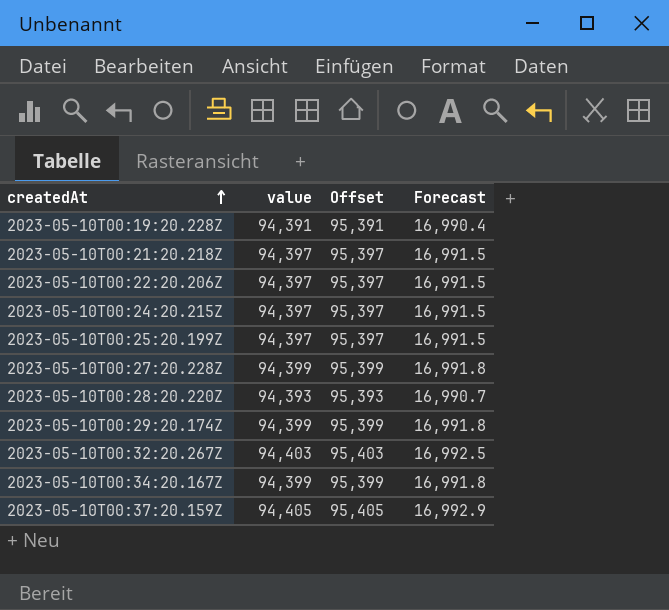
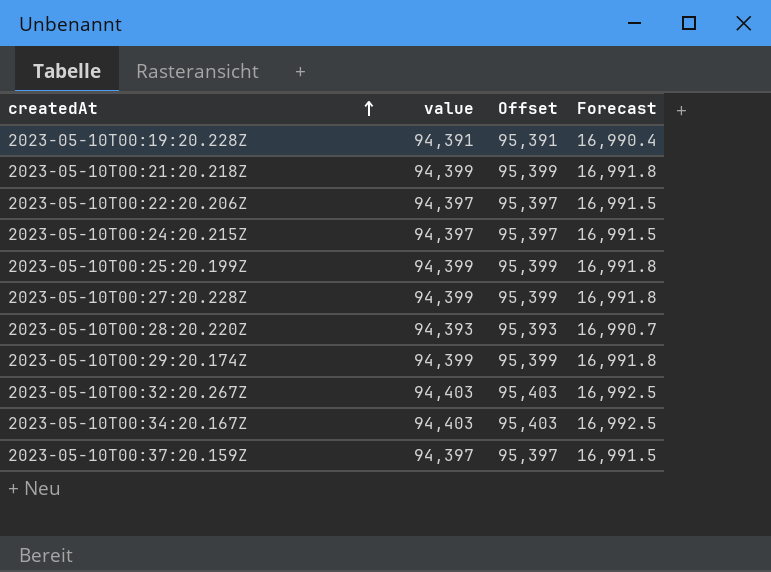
2023-05-10T00:21:20.218Z | value: 94,397 -> 94,399
2023-05-10T00:21:20.218Z | Offset: 95,397 -> 95,399
2023-05-10T00:21:20.218Z | Forecast: 16,991.5 -> 16,991.8
2023-05-10T00:25:20.199Z | value: 94,397 -> 94,399
2023-05-10T00:25:20.199Z | Offset: 95,397 -> 95,399
2023-05-10T00:25:20.199Z | Forecast: 16,991.5 -> 16,991.8
2023-05-10T00:34:20.167Z | value: 94,399 -> 94,403
2023-05-10T00:34:20.167Z | Offset: 95,399 -> 95,403
2023-05-10T00:34:20.167Z | Forecast: 16,991.8 -> 16,992.5
2023-05-10T00:37:20.159Z | value: 94,405 -> 94,397
2023-05-10T00:37:20.159Z | Offset: 95,405 -> 95,397
2023-05-10T00:37:20.159Z | Forecast: 16,992.9 -> 16,991.5

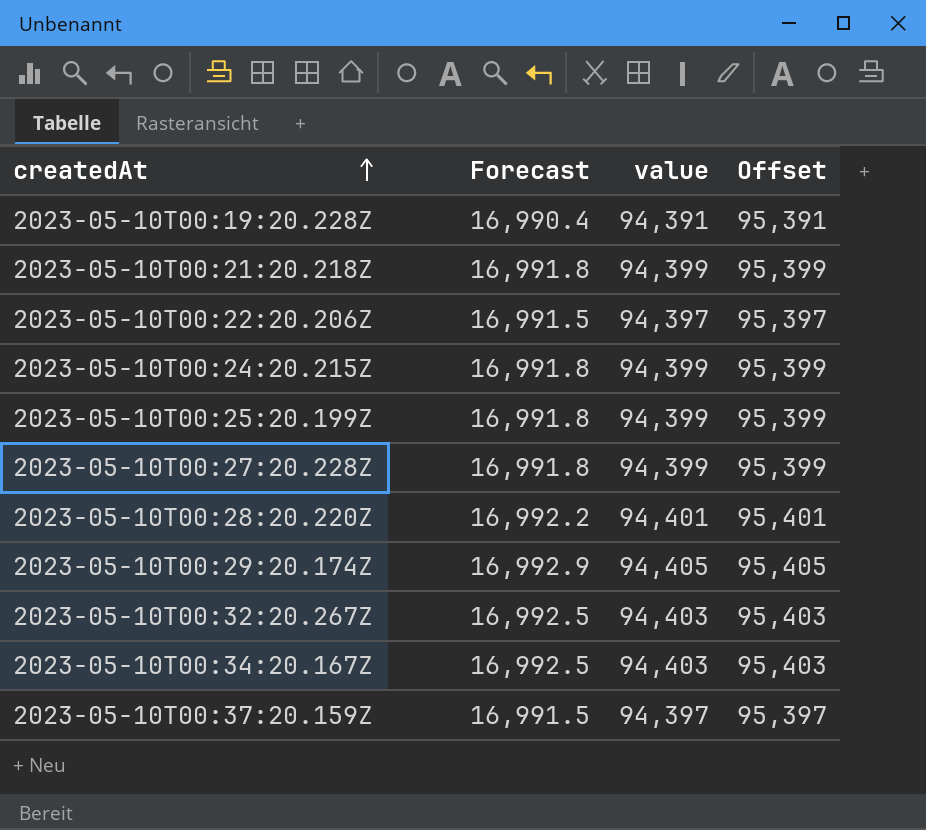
column Forecast | position: 4 -> 2
2023-05-10T00:24:20.215Z | Forecast: 16,991.5 -> 16,991.8
2023-05-10T00:24:20.215Z | value: 94,397 -> 94,399
2023-05-10T00:24:20.215Z | Offset: 95,397 -> 95,399
2023-05-10T00:28:20.220Z | Forecast: 16,990.7 -> 16,992.2
2023-05-10T00:28:20.220Z | value: 94,393 -> 94,401
2023-05-10T00:28:20.220Z | Offset: 95,393 -> 95,401
2023-05-10T00:29:20.174Z | Forecast: 16,991.8 -> 16,992.9
2023-05-10T00:29:20.174Z | value: 94,399 -> 94,405
2023-05-10T00:29:20.174Z | Offset: 95,399 -> 95,405

